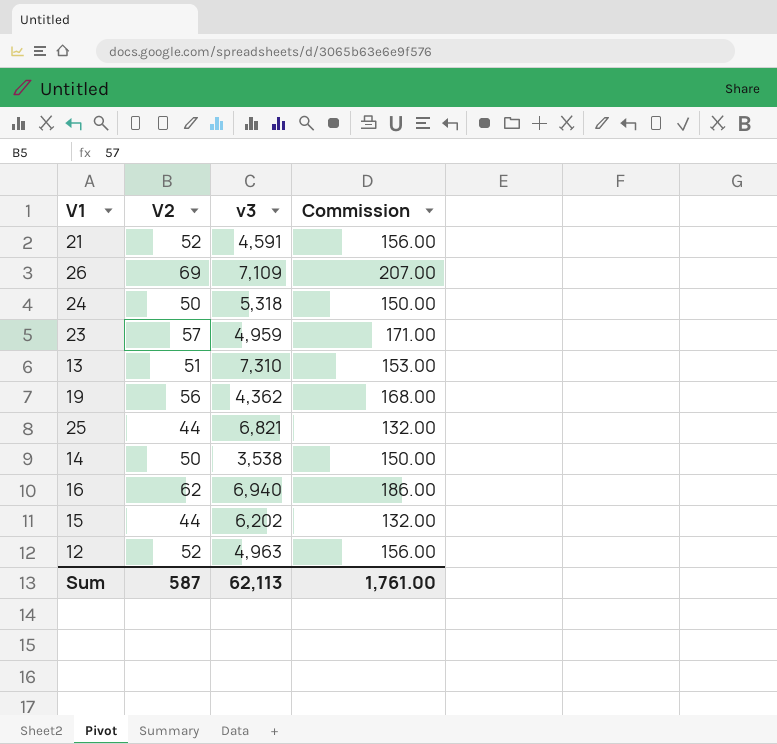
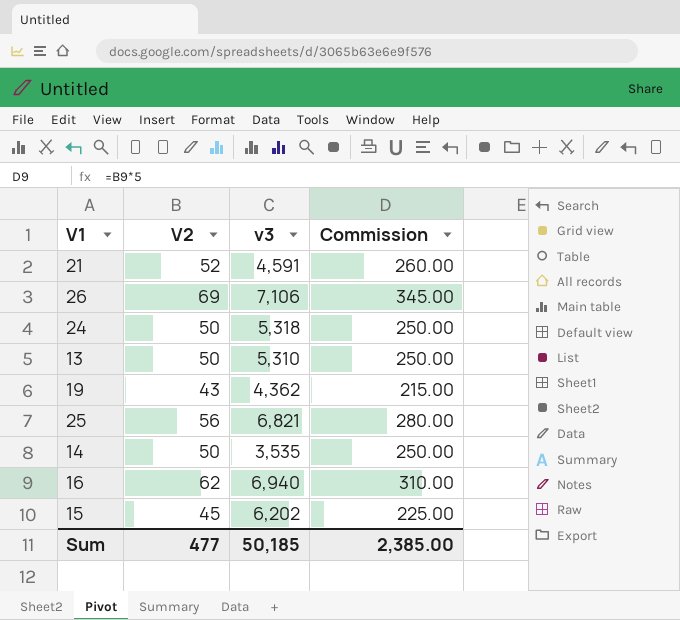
column Commission | formula: [V2] * 3 -> [V2] * 5
row 23: 57 | 4,959 | 171.00 -> none
row 12: 52 | 4,963 | 156.00 -> none
26 | v3: 7,109 -> 7,106
13 | V2: 51 -> 50
13 | v3: 7,310 -> 5,310
19 | V2: 56 -> 43
25 | V2: 44 -> 56
14 | v3: 3,538 -> 3,535
15 | V2: 44 -> 45
Sum | V2: 587 -> 477
Sum | v3: 62,113 -> 50,185
Sum | Commission: 1,761.00 -> 2,385.00

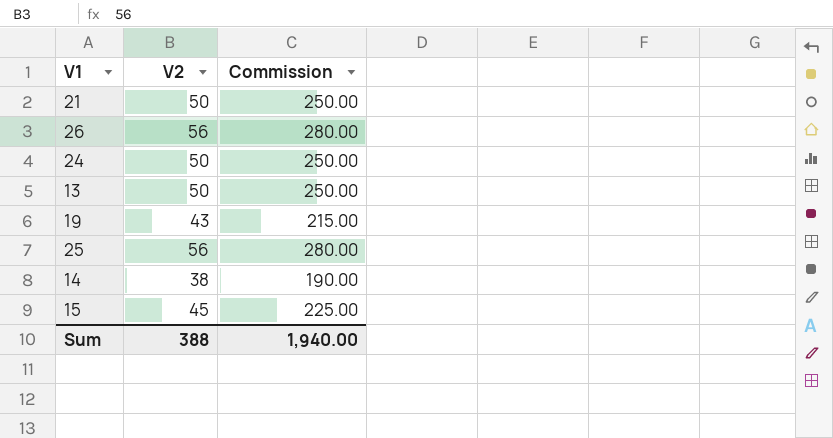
column v3 | position: 3 -> none
row 16: 62 | 6,940 | 310.00 -> none
21 | V2: 52 -> 50
21 | Commission: 260.00 -> 250.00
26 | V2: 69 -> 56
26 | Commission: 345.00 -> 280.00
14 | V2: 50 -> 38
14 | Commission: 250.00 -> 190.00
Sum | V2: 477 -> 388
Sum | Commission: 2,385.00 -> 1,940.00

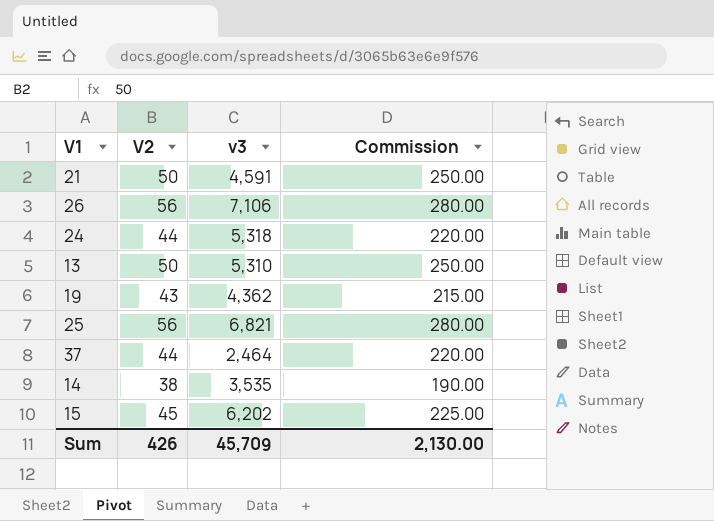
column v3 | position: none -> 3
24 | V2: 50 -> 44
24 | Commission: 250.00 -> 220.00
row 37: none -> 44 | 2,464 | 220.00
Sum | V2: 388 -> 426
Sum | Commission: 1,940.00 -> 2,130.00

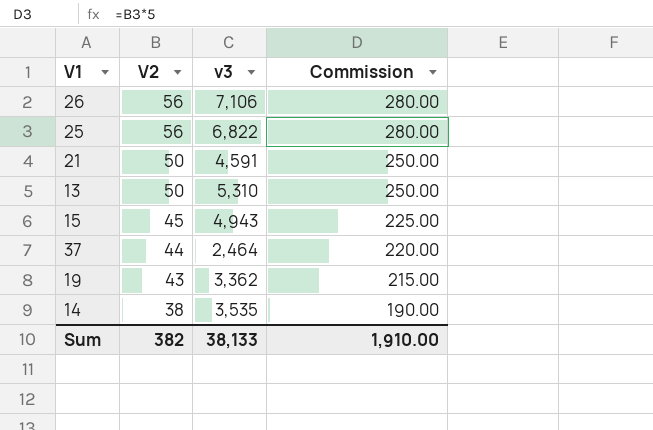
row order: none -> V2 descending
row 24: 44 | 5,318 | 220.00 -> none
25 | v3: 6,821 -> 6,822
15 | v3: 6,202 -> 4,943
19 | v3: 4,362 -> 3,362
Sum | V2: 426 -> 382
Sum | v3: 45,709 -> 38,133
Sum | Commission: 2,130.00 -> 1,910.00

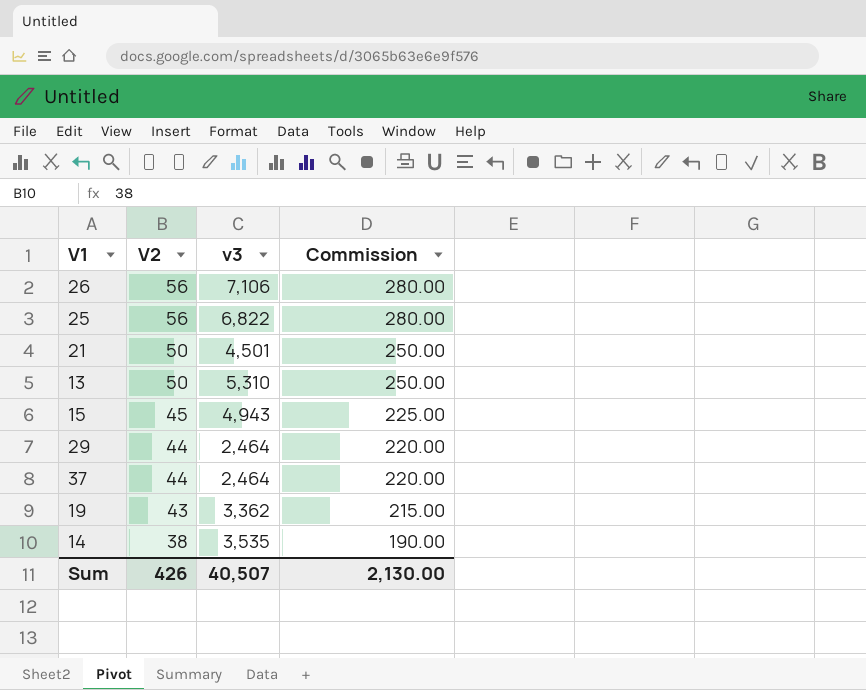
21 | v3: 4,591 -> 4,501
row 29: none -> 44 | 2,464 | 220.00
Sum | V2: 382 -> 426
Sum | v3: 38,133 -> 40,507
Sum | Commission: 1,910.00 -> 2,130.00

